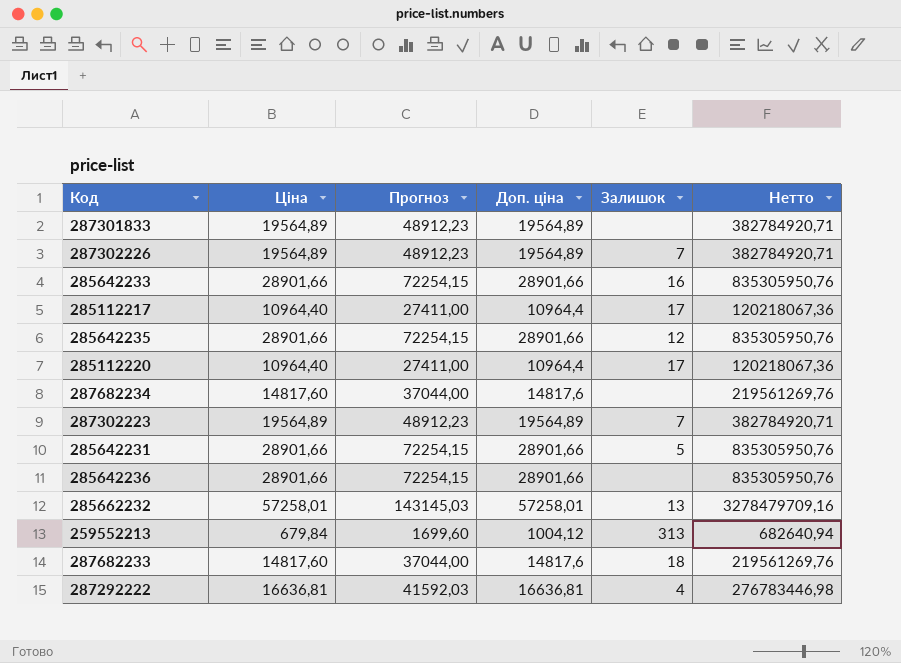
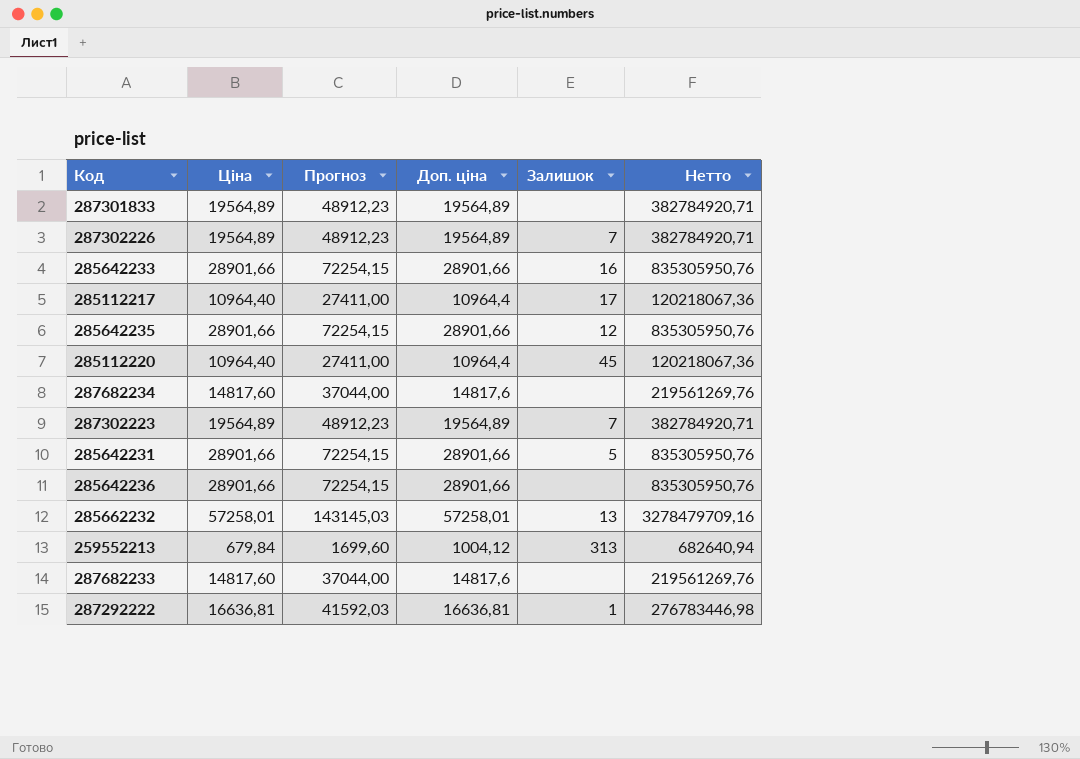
285112220 | Залишок: 17 -> 45
287682233 | Залишок: 18 -> none
287292222 | Залишок: 4 -> 1

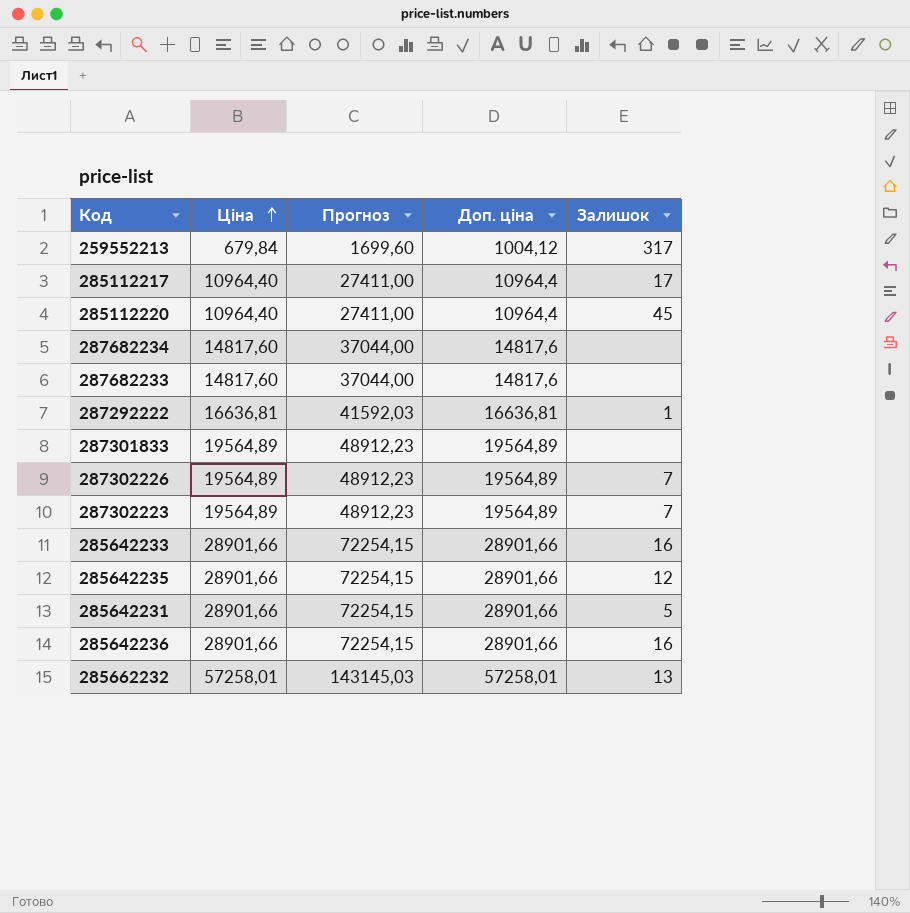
row order: none -> Ціна ascending
column Нетто | formula: [Ціна] * [Доп. ціна] -> none
259552213 | Залишок: 313 -> 317
285642236 | Залишок: none -> 16

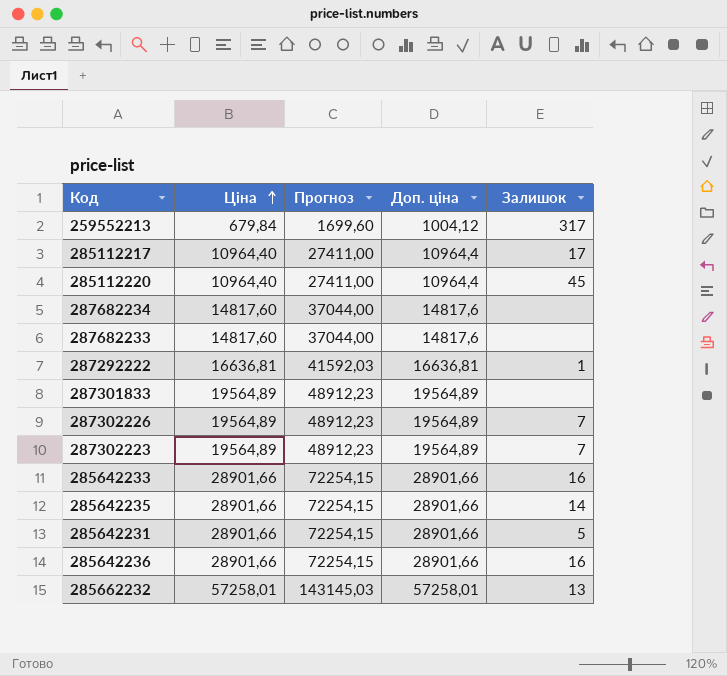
285642235 | Залишок: 12 -> 14

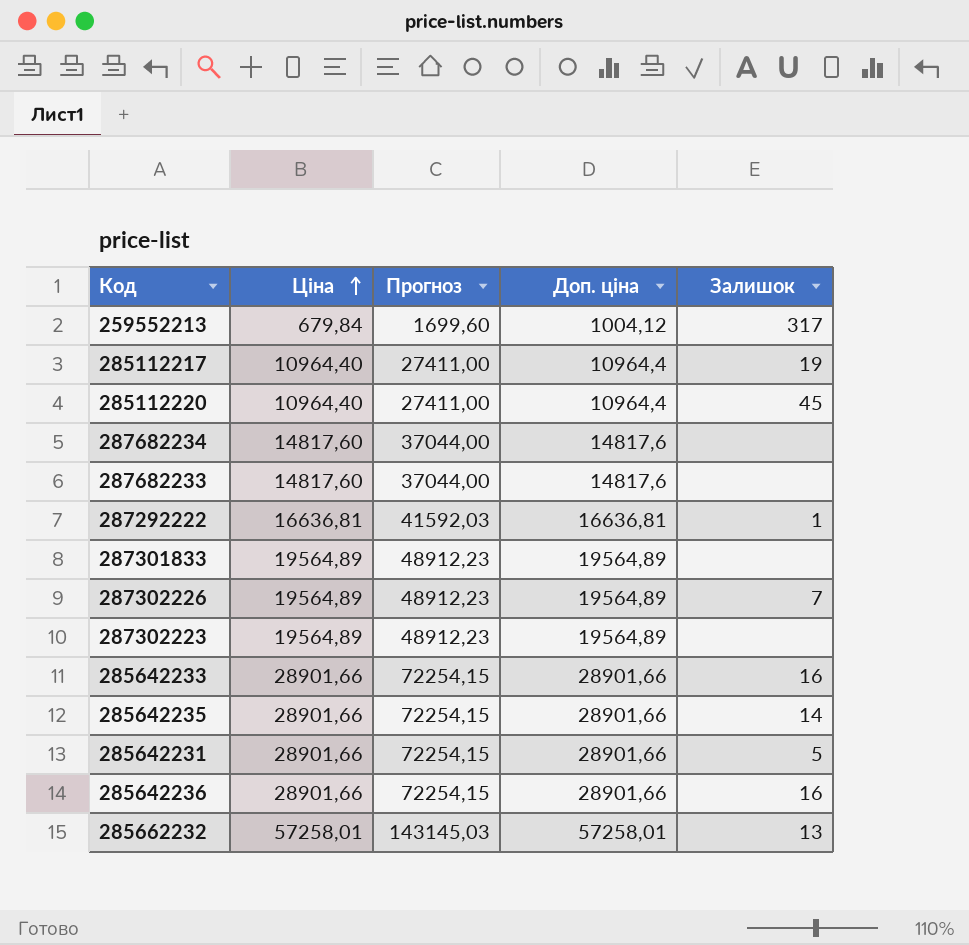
285112217 | Залишок: 17 -> 19
287302223 | Залишок: 7 -> none

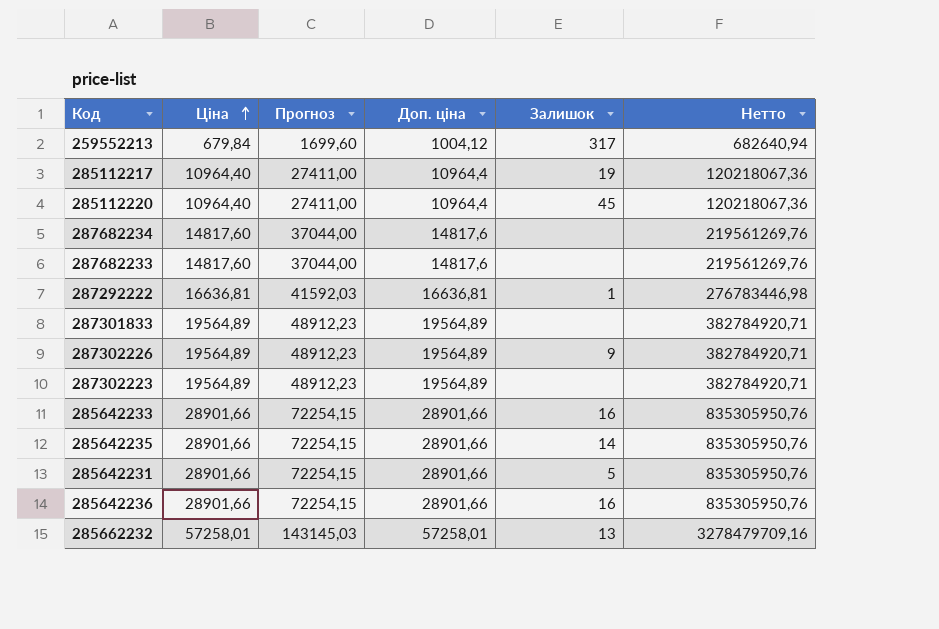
column Нетто | formula: none -> [Ціна] * [Доп. ціна]
287302226 | Залишок: 7 -> 9

